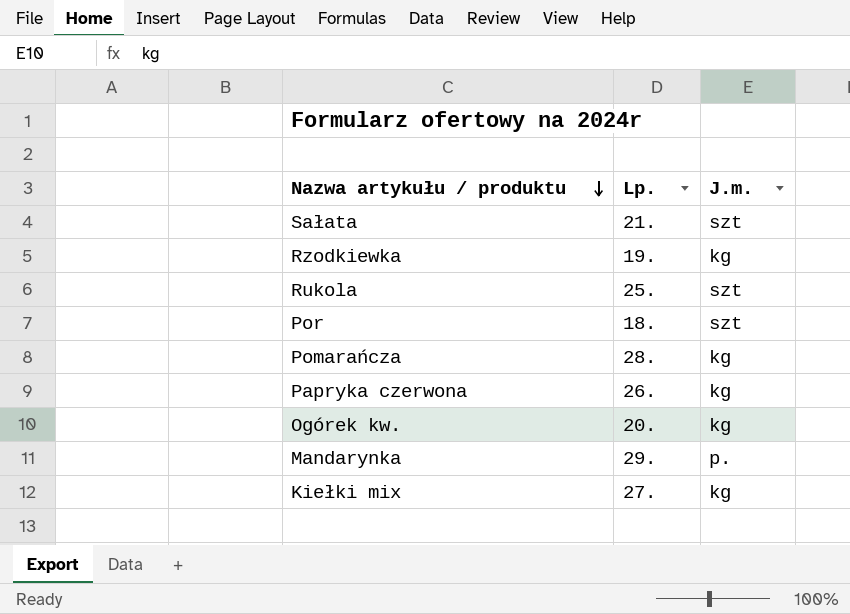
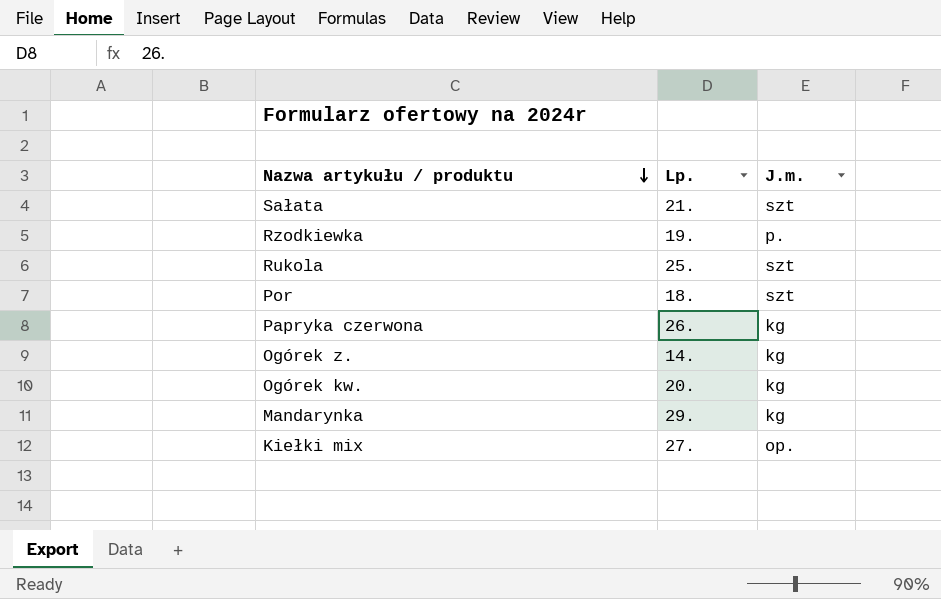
row Pomarańcza: 28. | kg -> none
Rzodkiewka | J.m.: kg -> p.
row Ogórek z.: none -> 14. | kg
Mandarynka | J.m.: p. -> kg
Kiełki mix | J.m.: kg -> op.

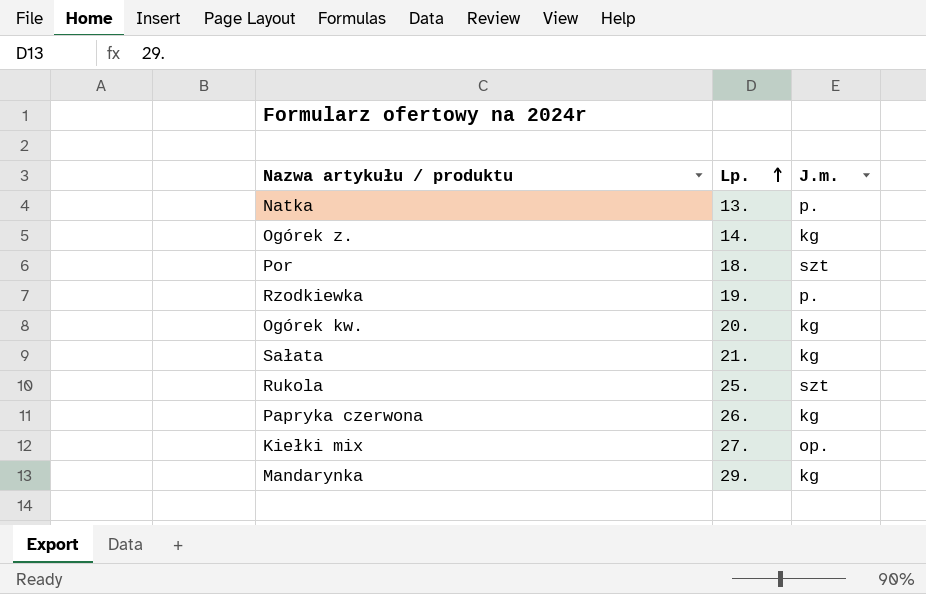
row order: Nazwa artykułu / produktu descending -> Lp. ascending
row Natka: none -> 13. | p.
Sałata | J.m.: szt -> kg

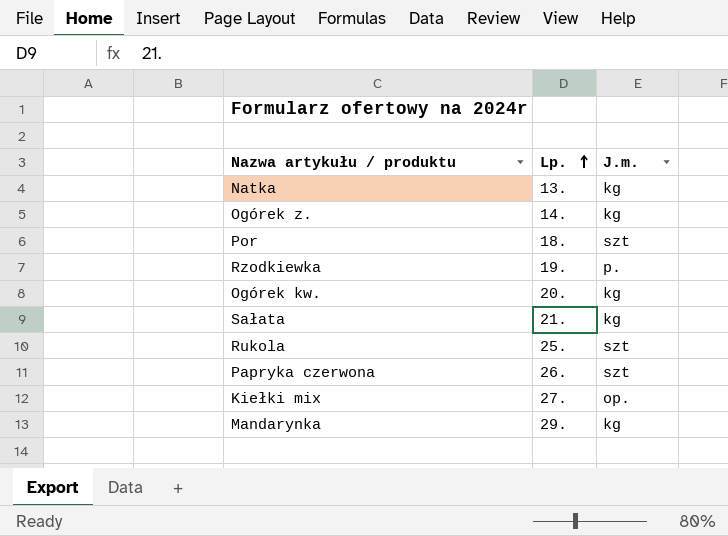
Natka | J.m.: p. -> kg
Papryka czerwona | J.m.: kg -> szt

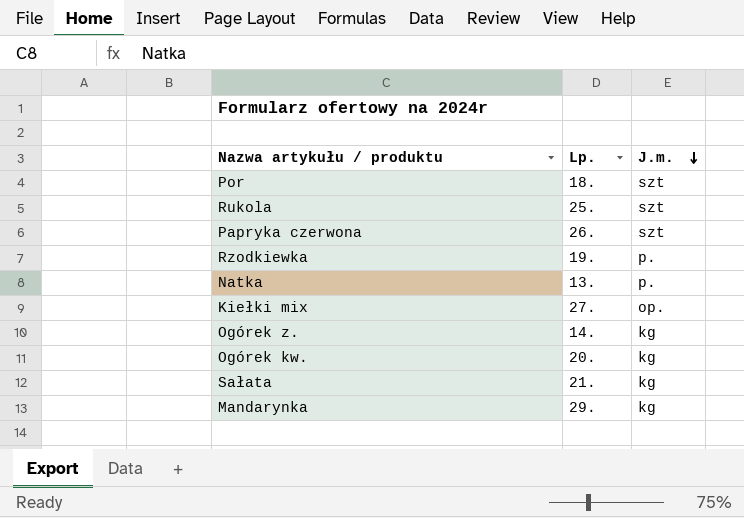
row order: Lp. ascending -> J.m. descending
Natka | J.m.: kg -> p.

